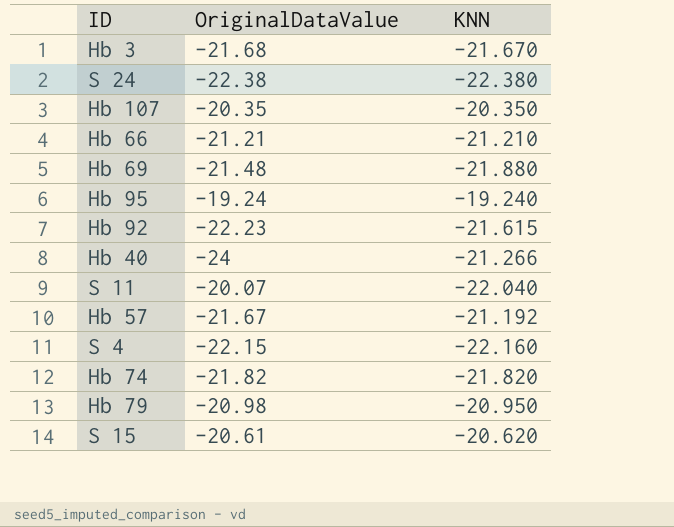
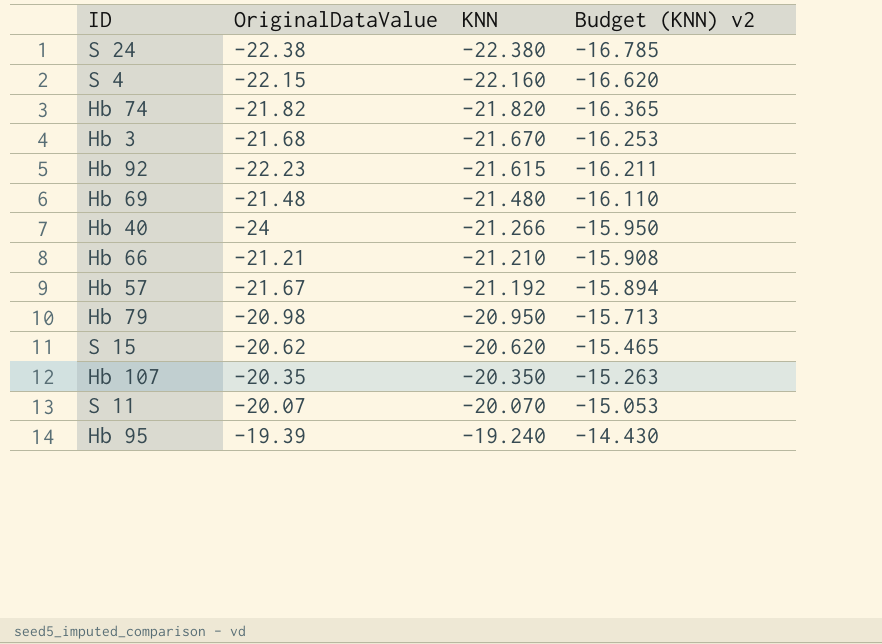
row order: none -> KNN ascending
column Budget (KNN) v2 | formula: none -> [KNN] * 0.75
Hb 69 | KNN: -21.880 -> -21.480
S 15 | OriginalDataValue: -20.61 -> -20.62
S 11 | KNN: -22.040 -> -20.070
Hb 95 | OriginalDataValue: -19.24 -> -19.39

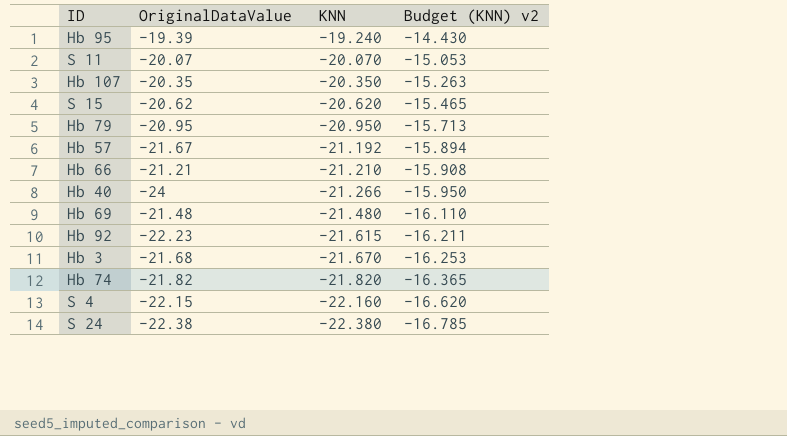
row order: KNN ascending -> KNN descending
Hb 79 | OriginalDataValue: -20.98 -> -20.95

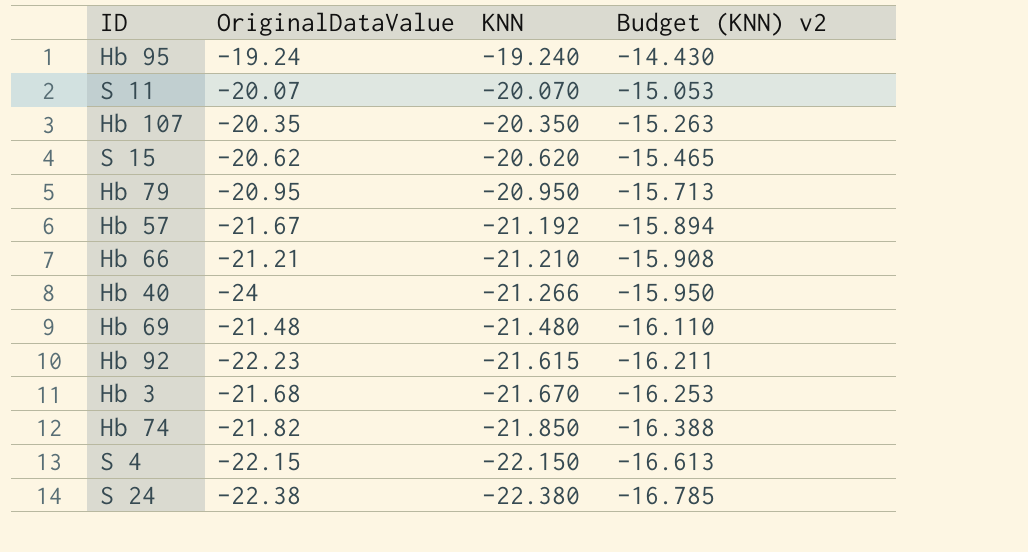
Hb 95 | OriginalDataValue: -19.39 -> -19.24
Hb 74 | KNN: -21.820 -> -21.850
Hb 74 | Budget (KNN) v2: -16.365 -> -16.388
S 4 | KNN: -22.160 -> -22.150
S 4 | Budget (KNN) v2: -16.620 -> -16.613

